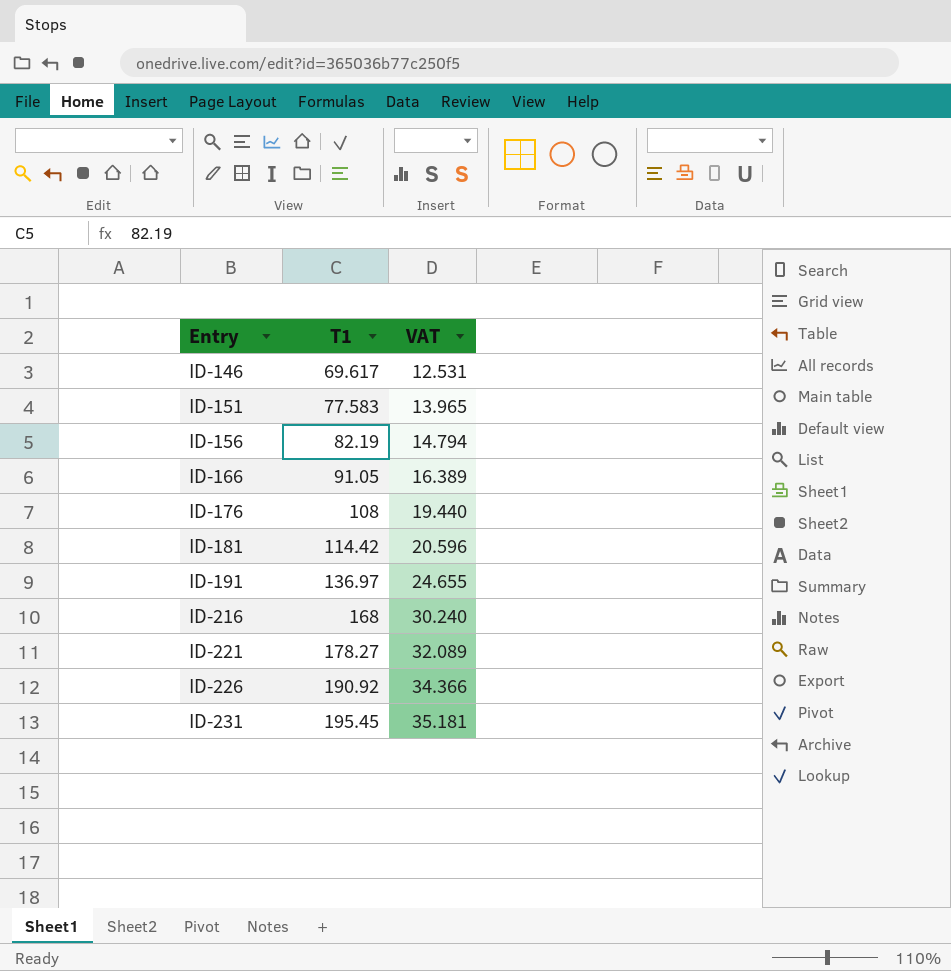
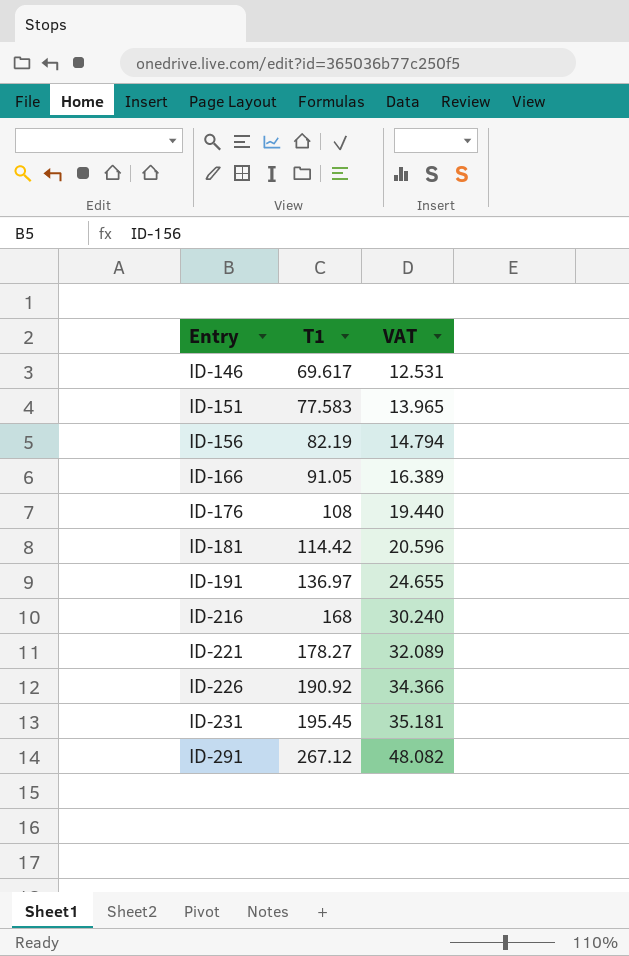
row ID-291: none -> 267.12 | 48.082

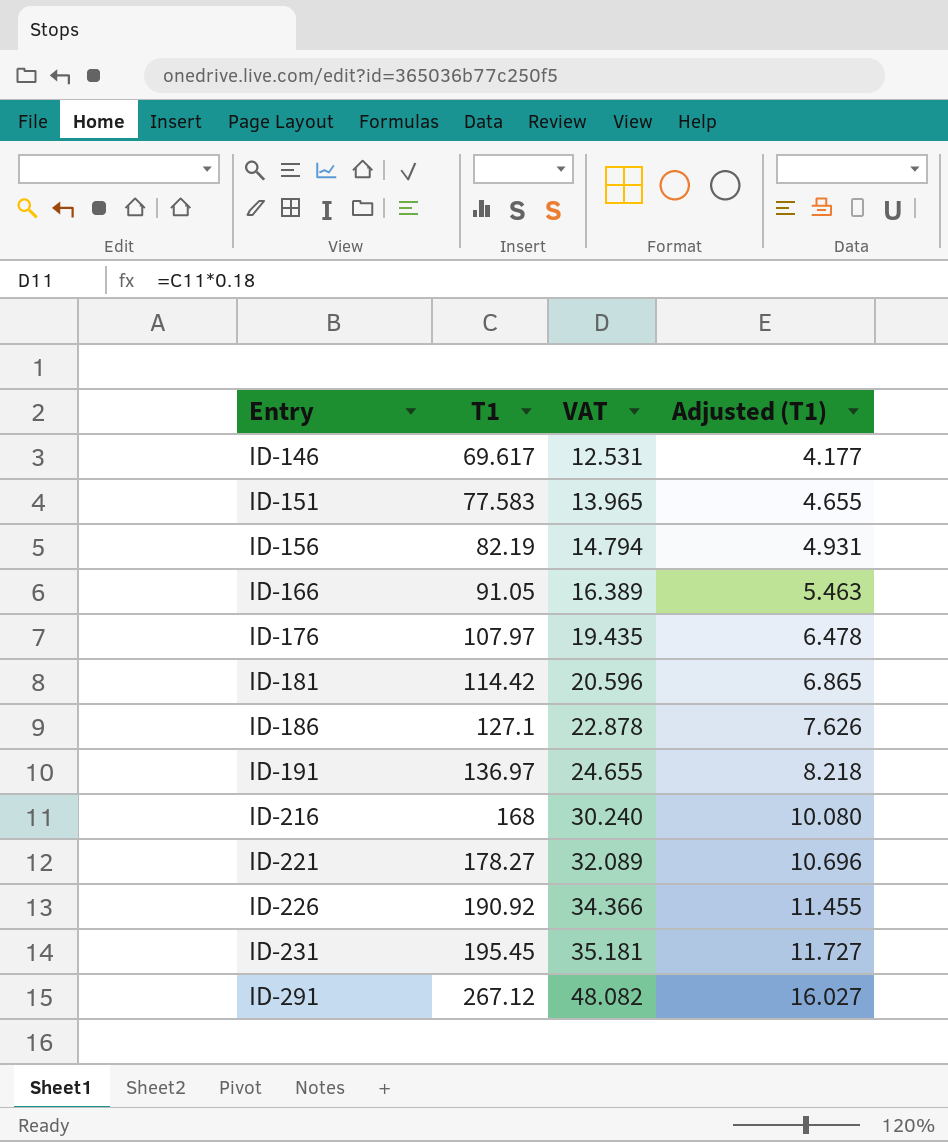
column Adjusted (T1) | formula: none -> [T1] * 0.06
ID-176 | T1: 108 -> 107.97
ID-176 | VAT: 19.440 -> 19.435
row ID-186: none -> 127.1 | 22.878 | 7.626

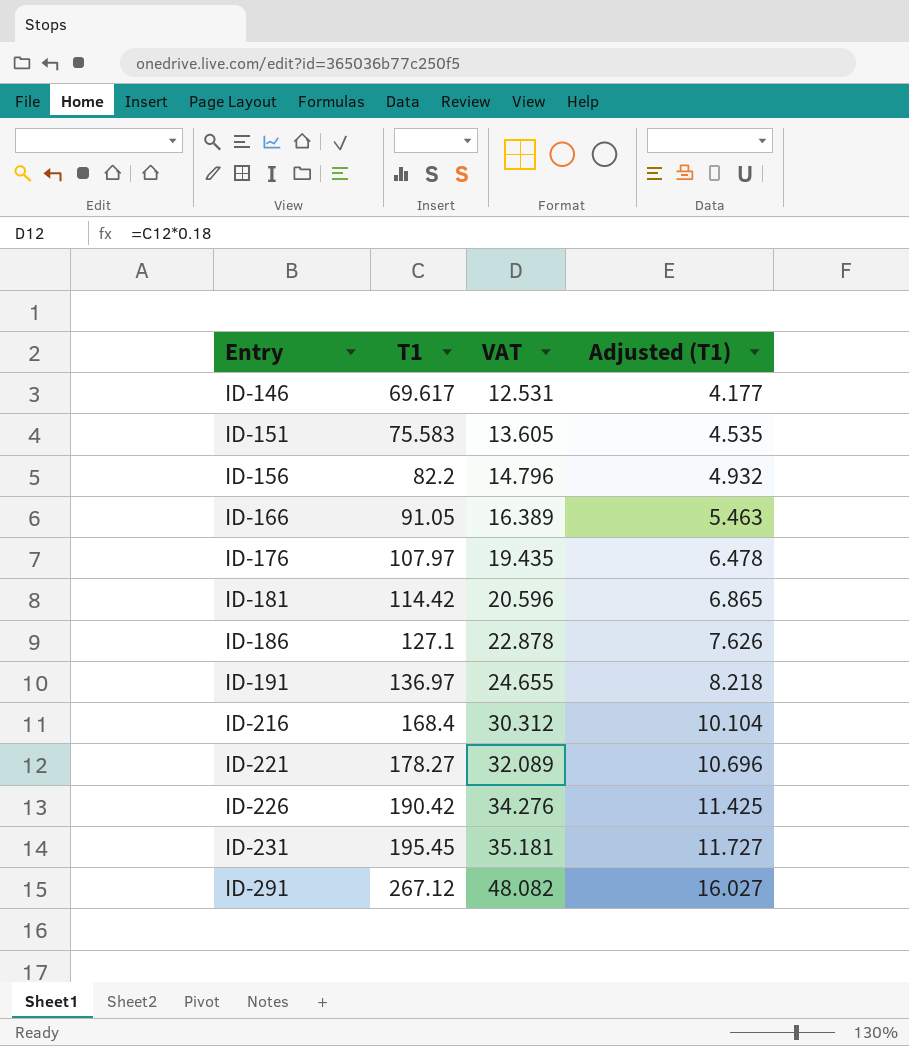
ID-151 | T1: 77.583 -> 75.583
ID-151 | VAT: 13.965 -> 13.605
ID-151 | Adjusted (T1): 4.655 -> 4.535
ID-156 | T1: 82.19 -> 82.2
ID-156 | VAT: 14.794 -> 14.796
ID-156 | Adjusted (T1): 4.931 -> 4.932
ID-216 | T1: 168 -> 168.4
ID-216 | VAT: 30.240 -> 30.312
ID-216 | Adjusted (T1): 10.080 -> 10.104
ID-226 | T1: 190.92 -> 190.42
ID-226 | VAT: 34.366 -> 34.276
ID-226 | Adjusted (T1): 11.455 -> 11.425

